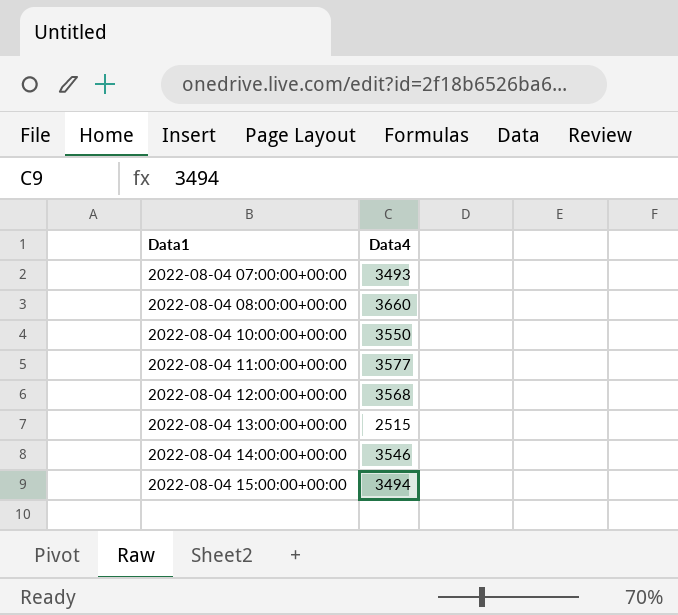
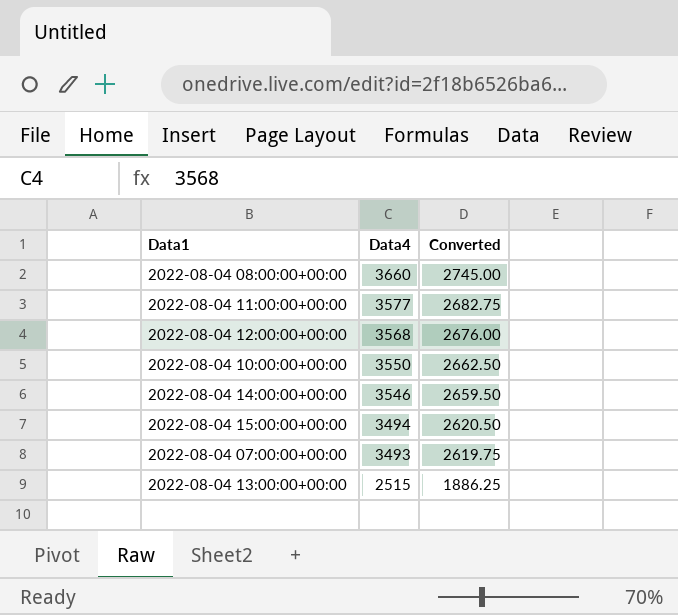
row order: Data1 ascending -> Data4 descending
column Converted | formula: none -> [Data4] * 0.75

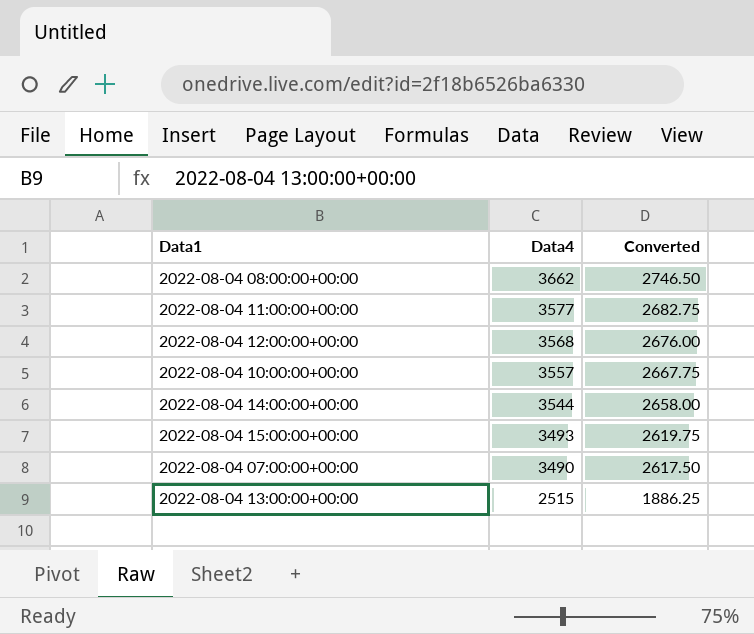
2022-08-04 08:00:00+00:00 | Data4: 3660 -> 3662
2022-08-04 08:00:00+00:00 | Converted: 2745.00 -> 2746.50
2022-08-04 10:00:00+00:00 | Data4: 3550 -> 3557
2022-08-04 10:00:00+00:00 | Converted: 2662.50 -> 2667.75
2022-08-04 14:00:00+00:00 | Data4: 3546 -> 3544
2022-08-04 14:00:00+00:00 | Converted: 2659.50 -> 2658.00
2022-08-04 15:00:00+00:00 | Data4: 3494 -> 3493
2022-08-04 15:00:00+00:00 | Converted: 2620.50 -> 2619.75
2022-08-04 07:00:00+00:00 | Data4: 3493 -> 3490
2022-08-04 07:00:00+00:00 | Converted: 2619.75 -> 2617.50

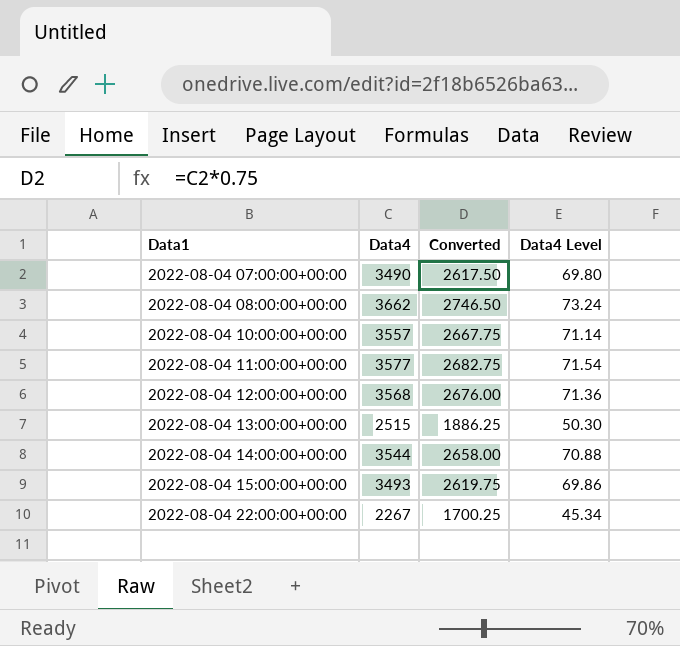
row order: Data4 descending -> Data1 ascending
column Data4 Level | formula: none -> [Data4] * 0.02
row 2022-08-04 22:00:00+00:00: none -> 2267 | 1700.25 | 45.34

